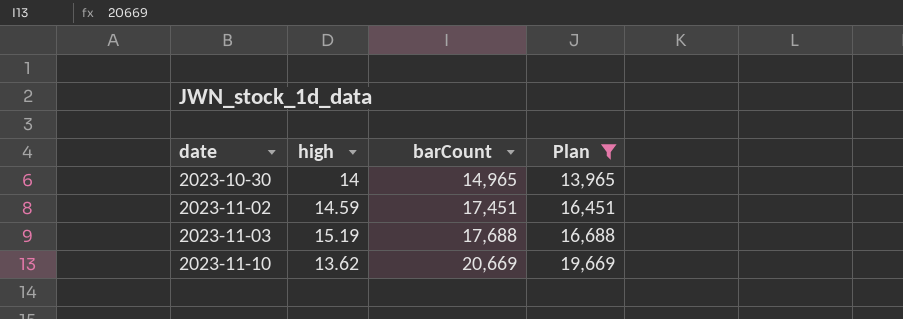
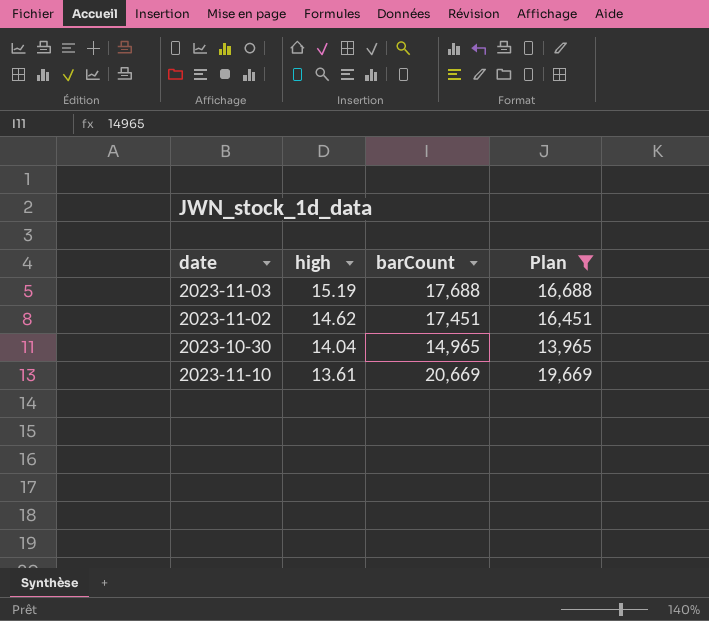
row order: date ascending -> high descending
2023-11-02 | high: 14.59 -> 14.62
2023-10-30 | high: 14 -> 14.04
2023-11-10 | high: 13.62 -> 13.61

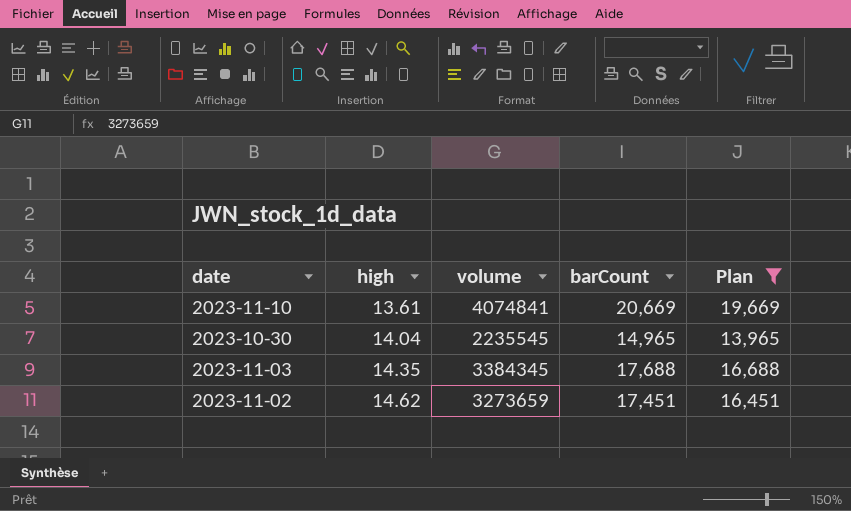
row order: high descending -> high ascending
column volume | position: none -> 3
2023-11-03 | high: 15.19 -> 14.35

